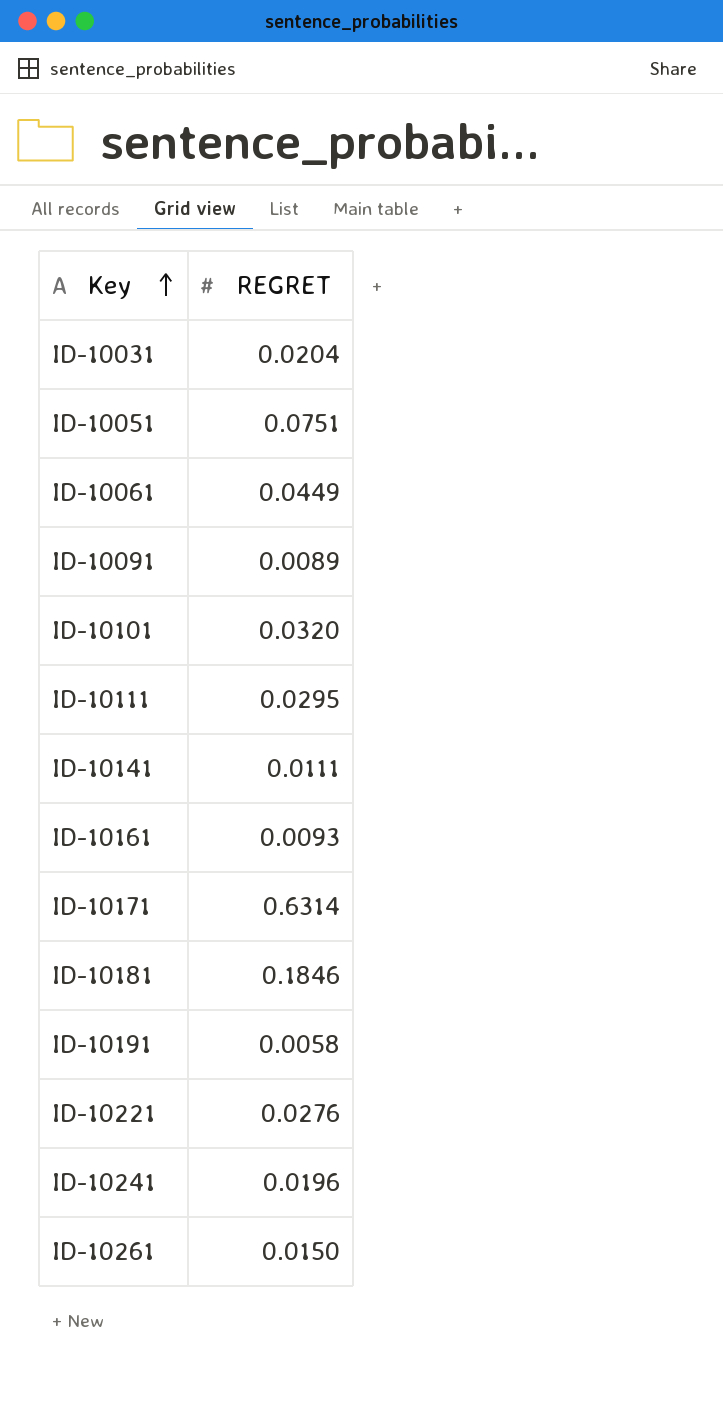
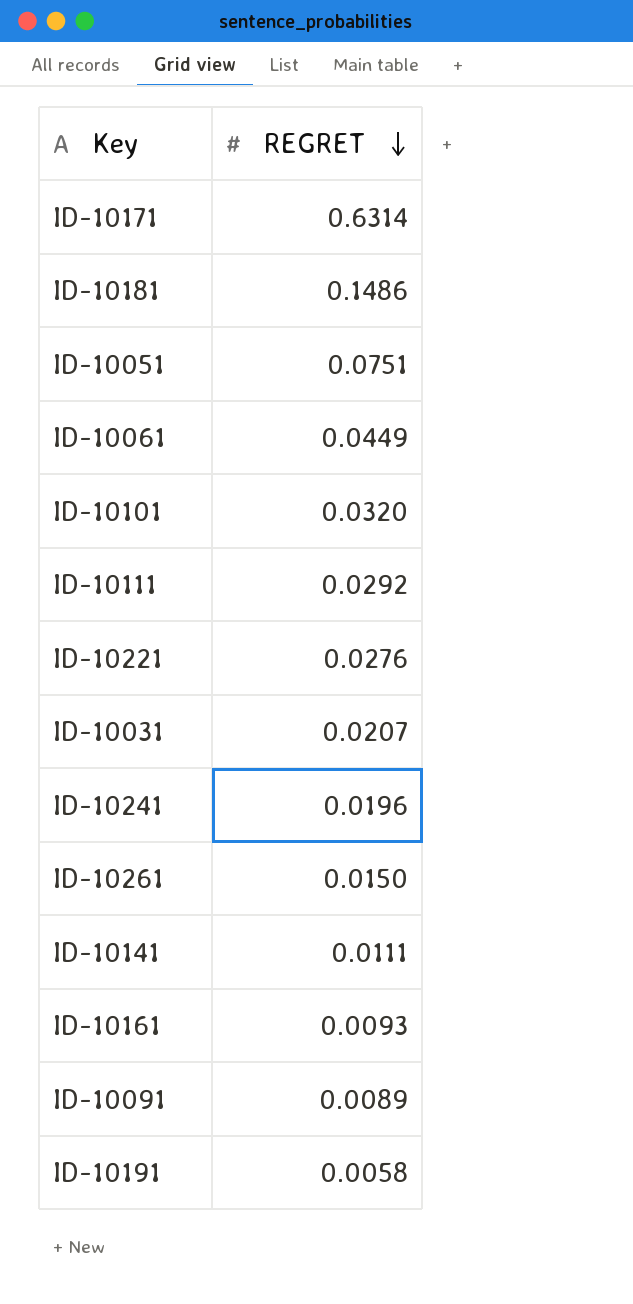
row order: Key ascending -> REGRET descending
ID-10181 | REGRET: 0.1846 -> 0.1486
ID-10111 | REGRET: 0.0295 -> 0.0292
ID-10031 | REGRET: 0.0204 -> 0.0207

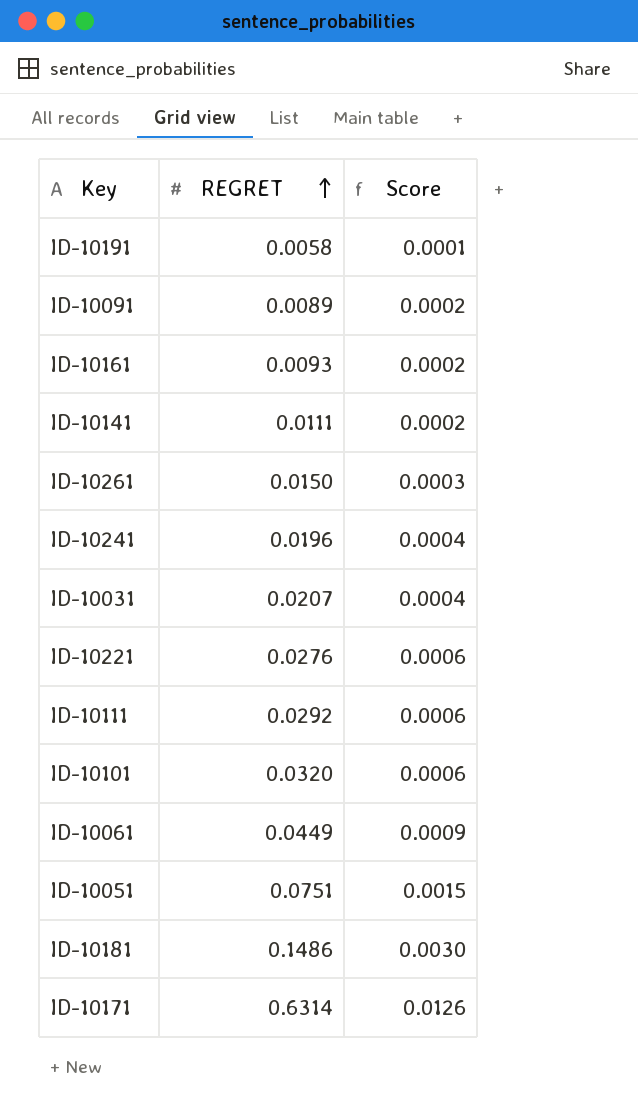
row order: REGRET descending -> REGRET ascending
column Score | formula: none -> [REGRET] * 0.02

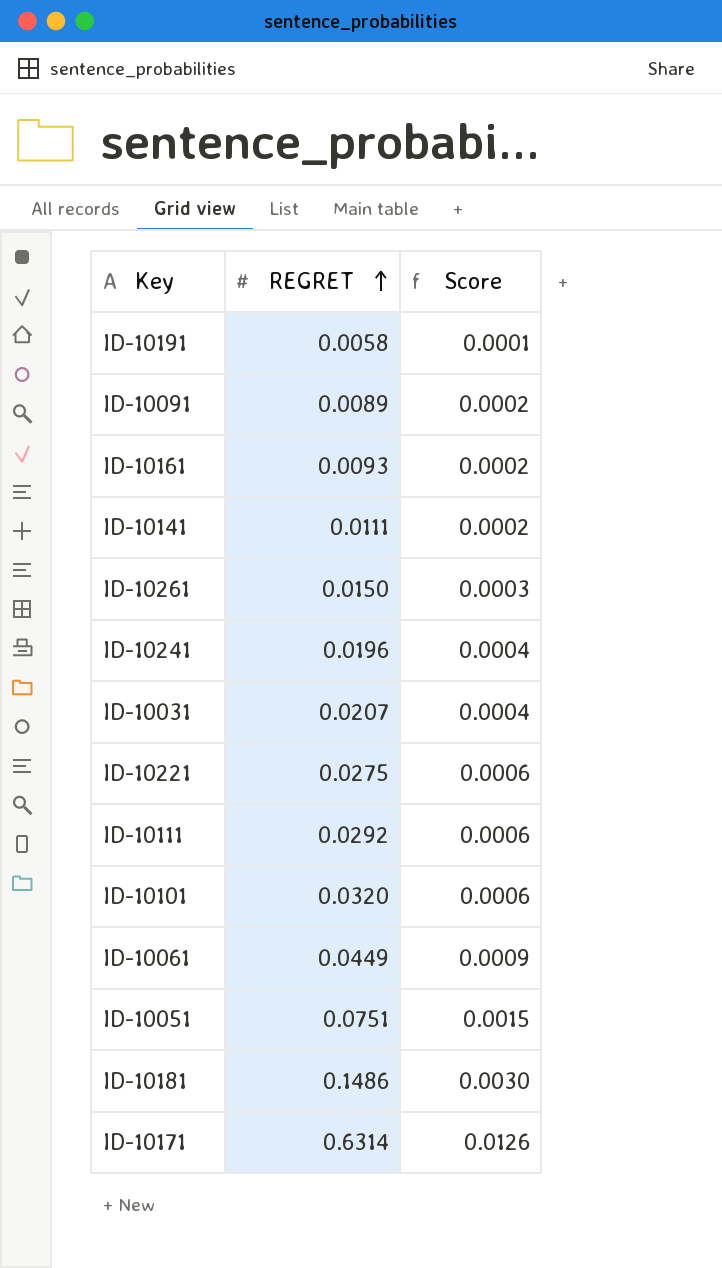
ID-10221 | REGRET: 0.0276 -> 0.0275

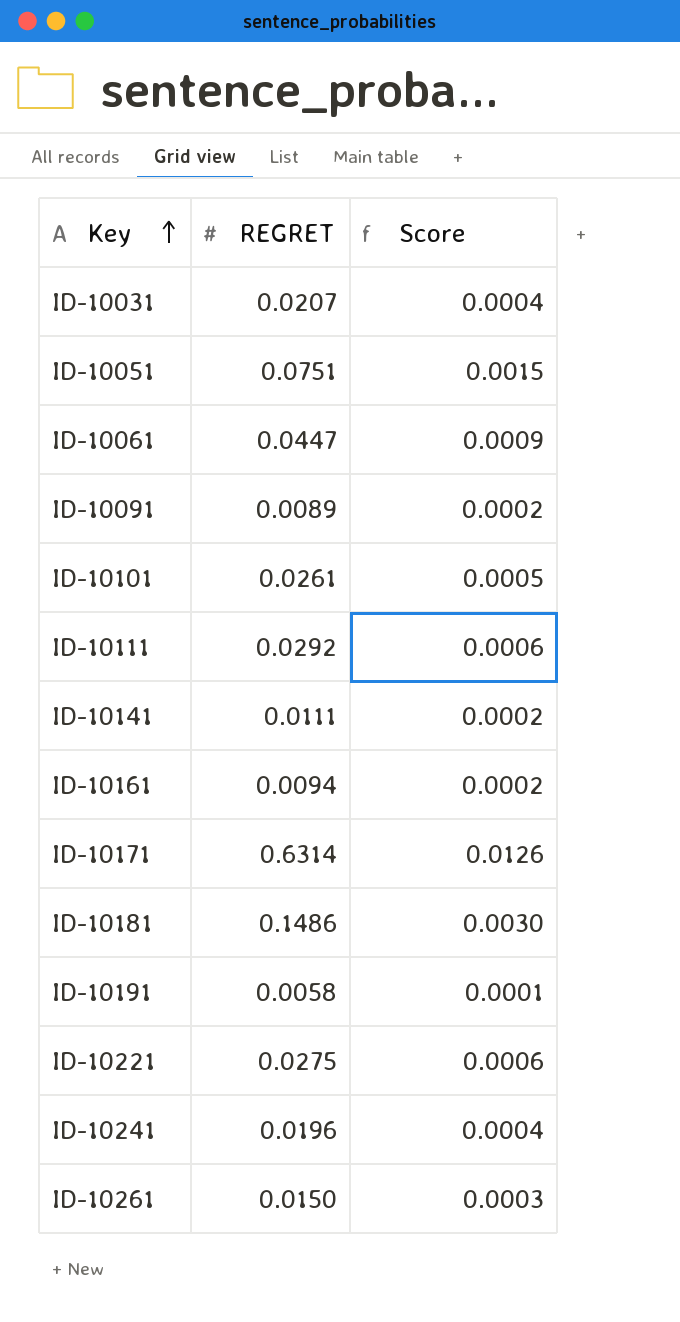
row order: REGRET ascending -> Key ascending
ID-10061 | REGRET: 0.0449 -> 0.0447
ID-10101 | REGRET: 0.0320 -> 0.0261
ID-10101 | Score: 0.0006 -> 0.0005
ID-10161 | REGRET: 0.0093 -> 0.0094

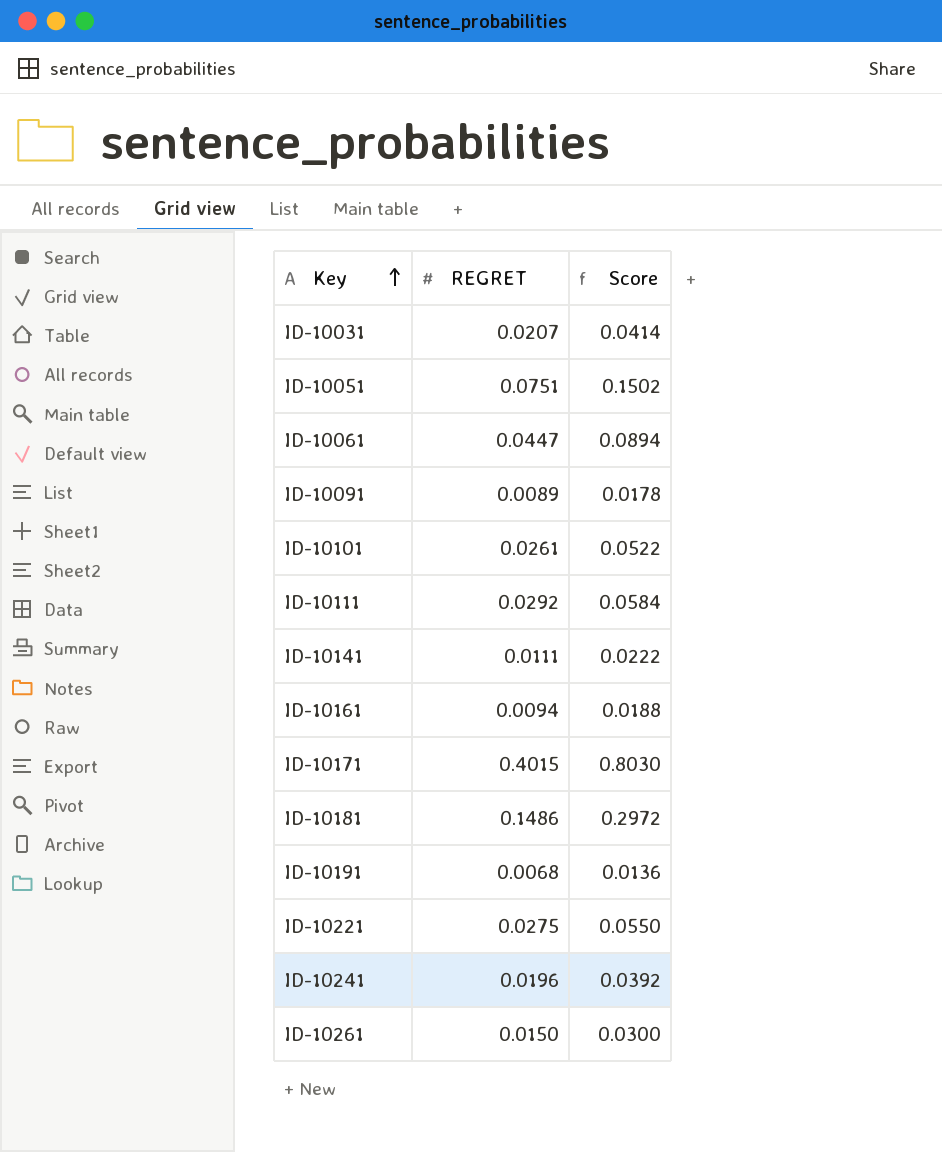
column Score | formula: [REGRET] * 0.02 -> [REGRET] * 2
ID-10171 | REGRET: 0.6314 -> 0.4015
ID-10191 | REGRET: 0.0058 -> 0.0068

